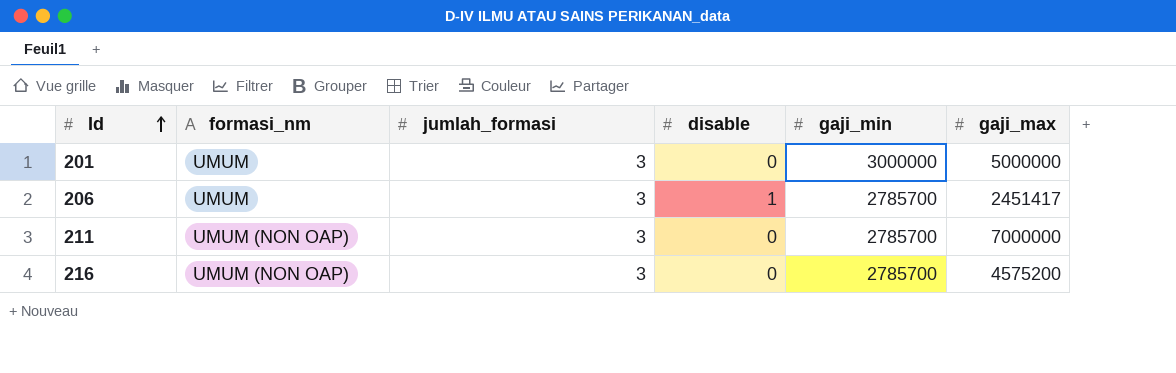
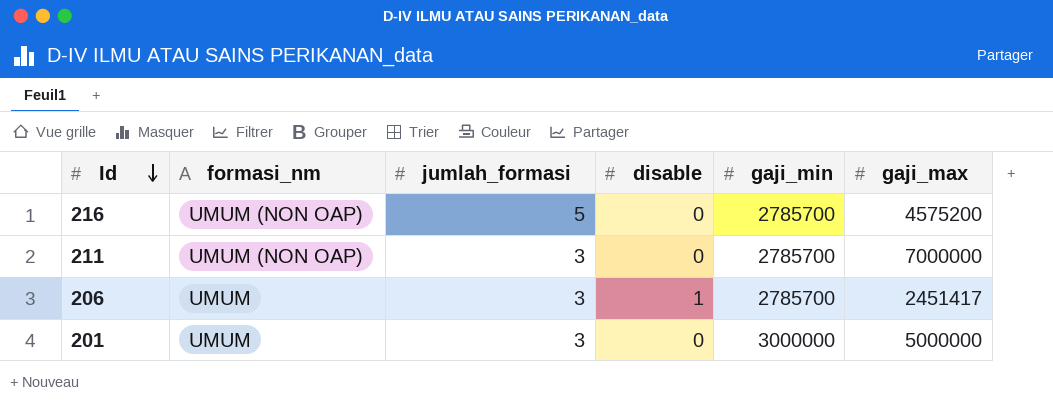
row order: Id ascending -> Id descending
216 | jumlah_formasi: 3 -> 5

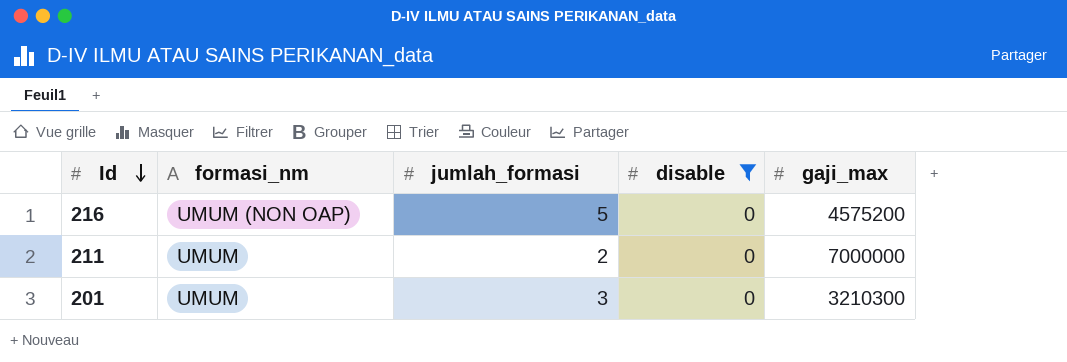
filter: none -> disable = 0
column gaji_min | position: 5 -> none
211 | formasi_nm: UMUM (NON OAP) -> UMUM
211 | jumlah_formasi: 3 -> 2
201 | gaji_max: 5000000 -> 3210300

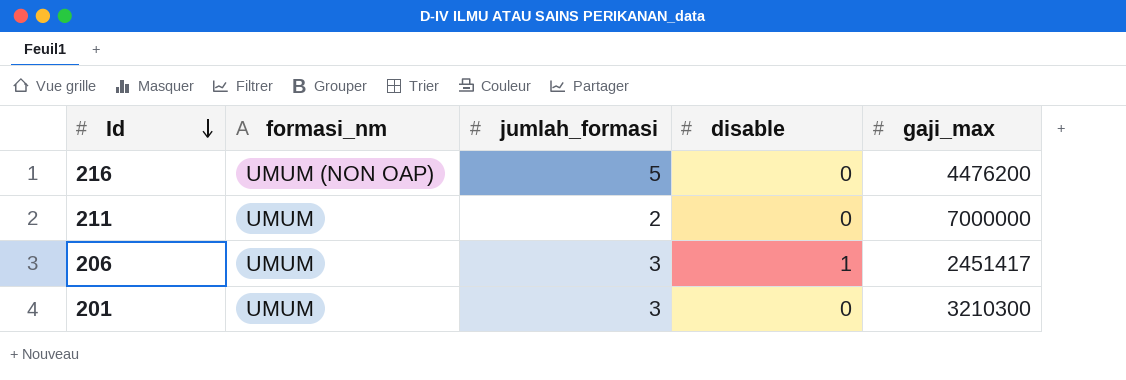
filter: disable = 0 -> none
216 | gaji_max: 4575200 -> 4476200

